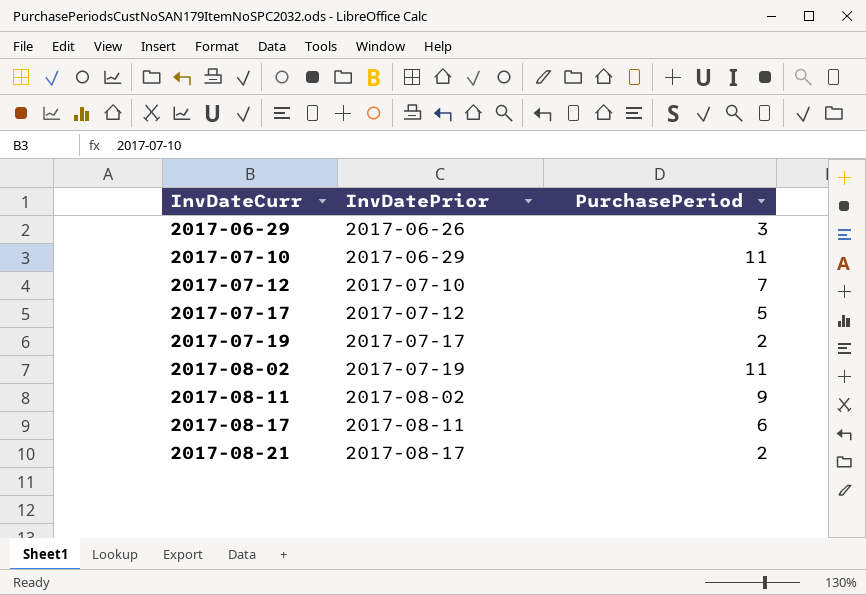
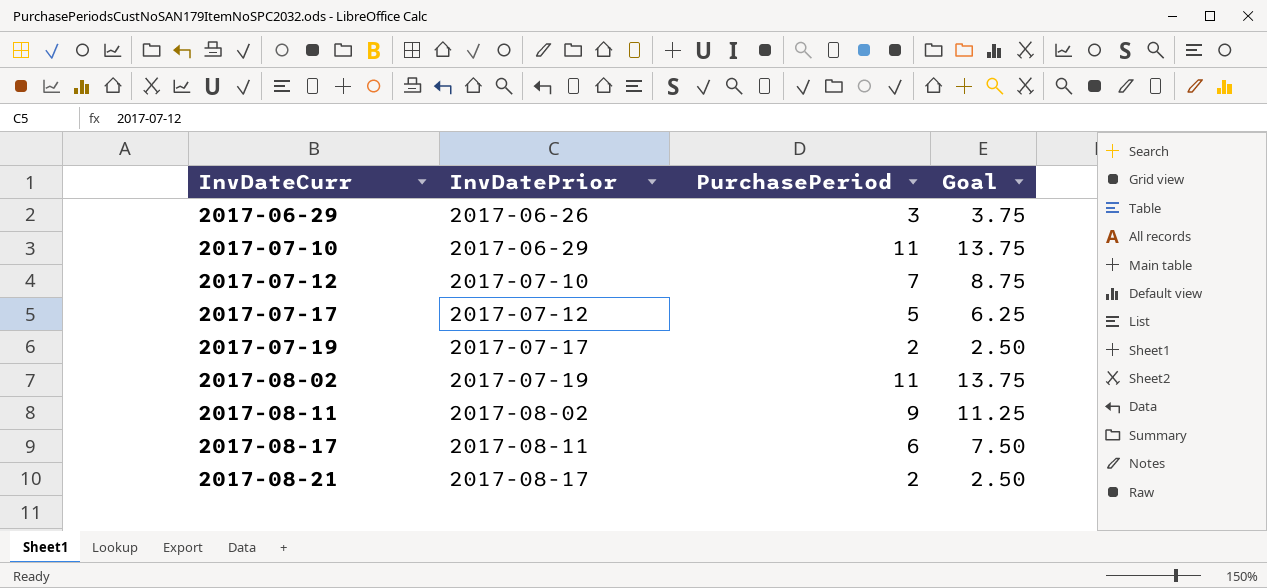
column Goal | formula: none -> [PurchasePeriod] * 1.25

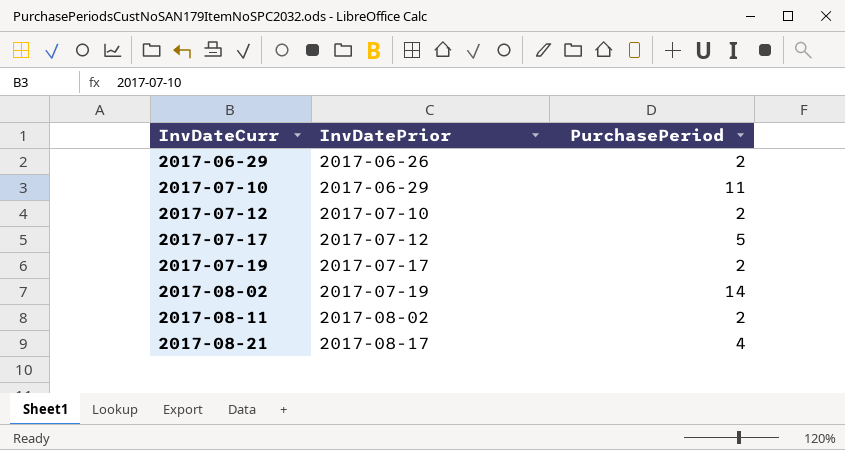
column Goal | formula: [PurchasePeriod] * 1.25 -> none
row 2017-08-17: 2017-08-11 | 6 | 7.50 -> none
2017-06-29 | PurchasePeriod: 3 -> 2
2017-07-12 | PurchasePeriod: 7 -> 2
2017-08-02 | PurchasePeriod: 11 -> 14
2017-08-11 | PurchasePeriod: 9 -> 2
2017-08-21 | PurchasePeriod: 2 -> 4

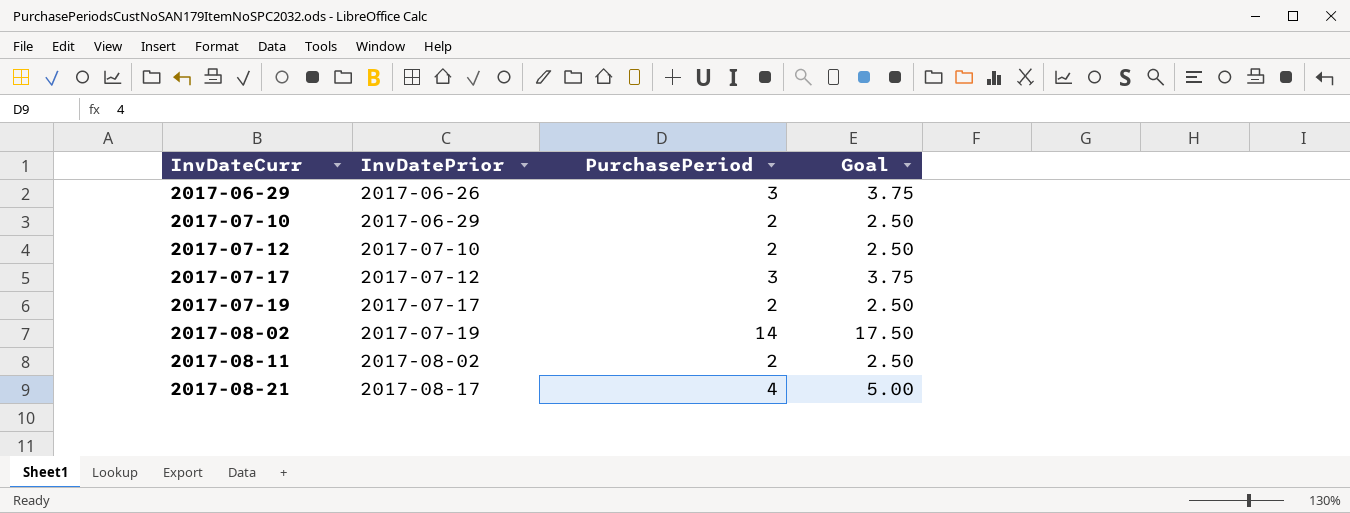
column Goal | formula: none -> [PurchasePeriod] * 1.25
2017-06-29 | PurchasePeriod: 2 -> 3
2017-07-10 | PurchasePeriod: 11 -> 2
2017-07-17 | PurchasePeriod: 5 -> 3

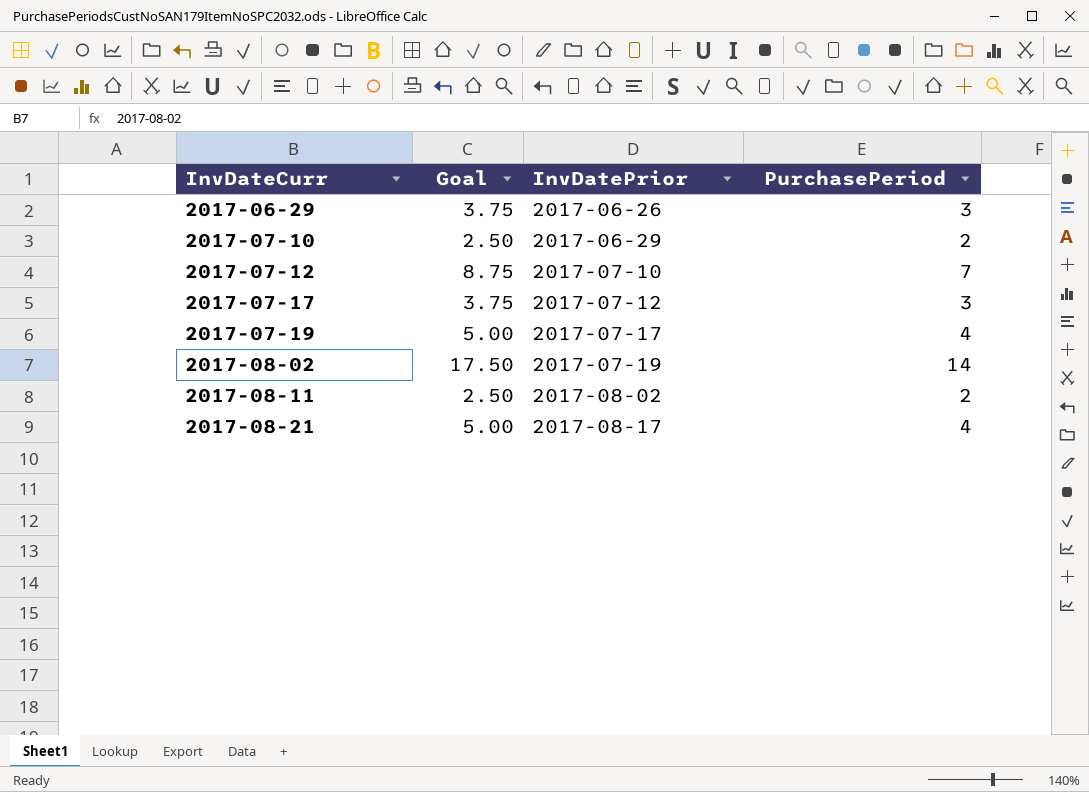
column Goal | position: 4 -> 2
2017-07-12 | Goal: 2.50 -> 8.75
2017-07-12 | PurchasePeriod: 2 -> 7
2017-07-19 | Goal: 2.50 -> 5.00
2017-07-19 | PurchasePeriod: 2 -> 4

